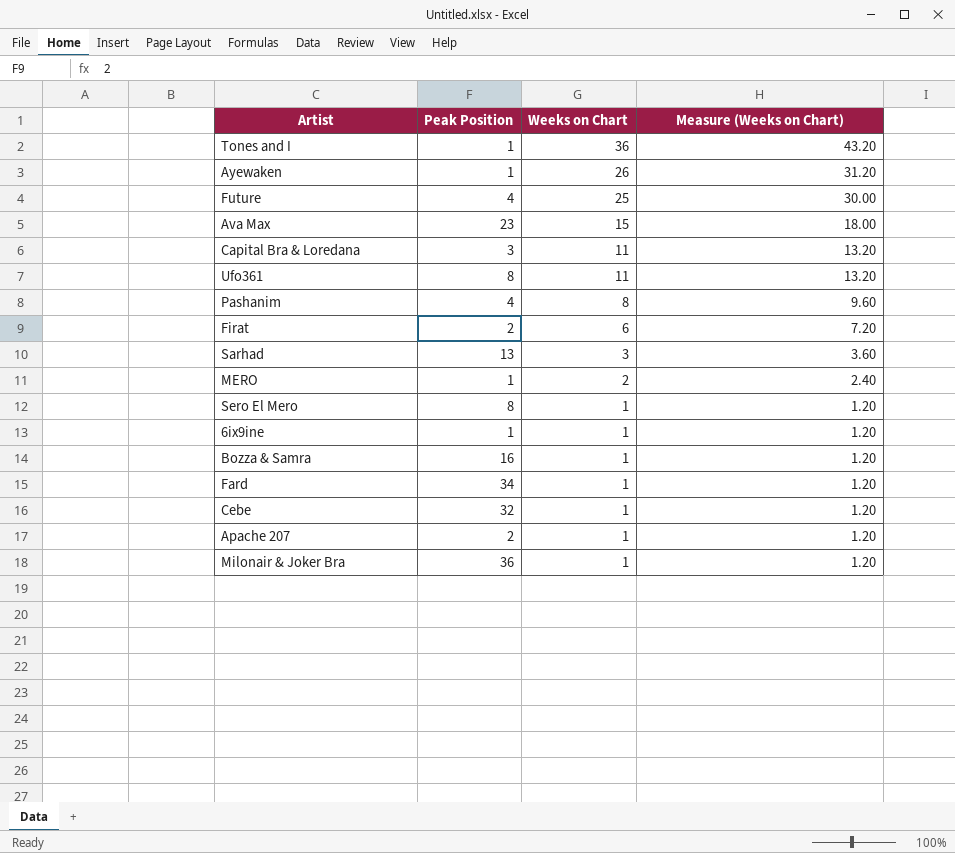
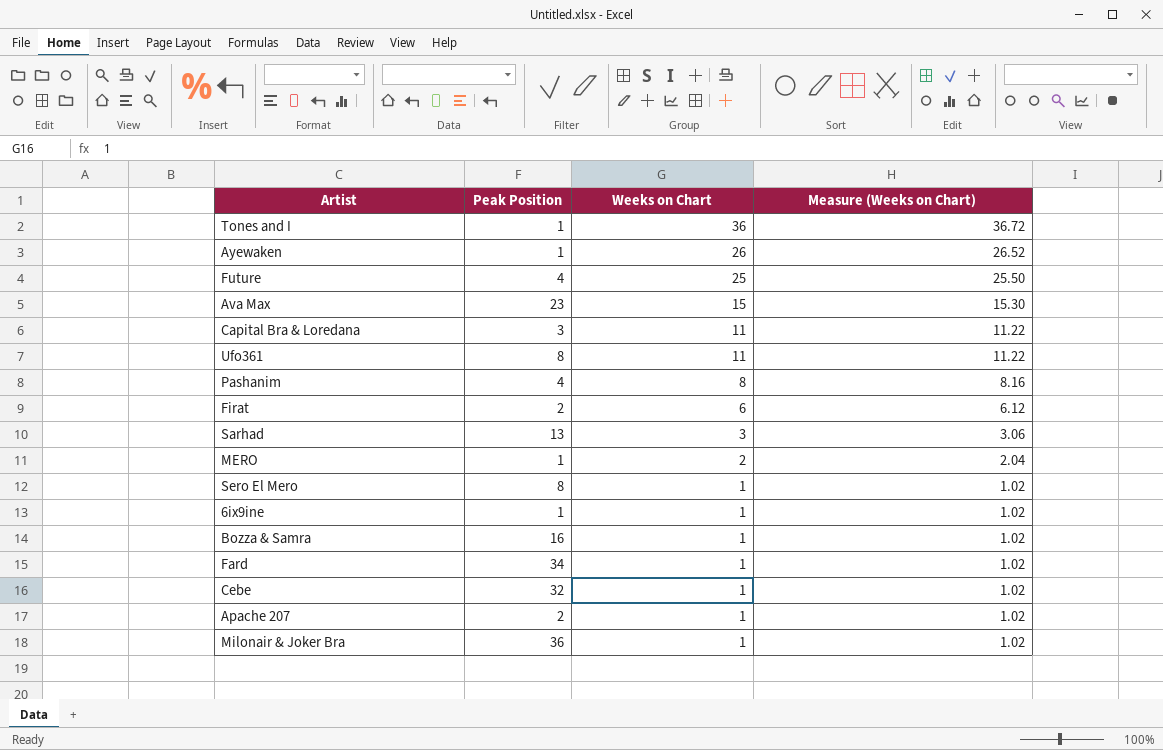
column Measure (Weeks on Chart) | formula: [Weeks on Chart] * 1.2 -> [Weeks on Chart] * 1.02

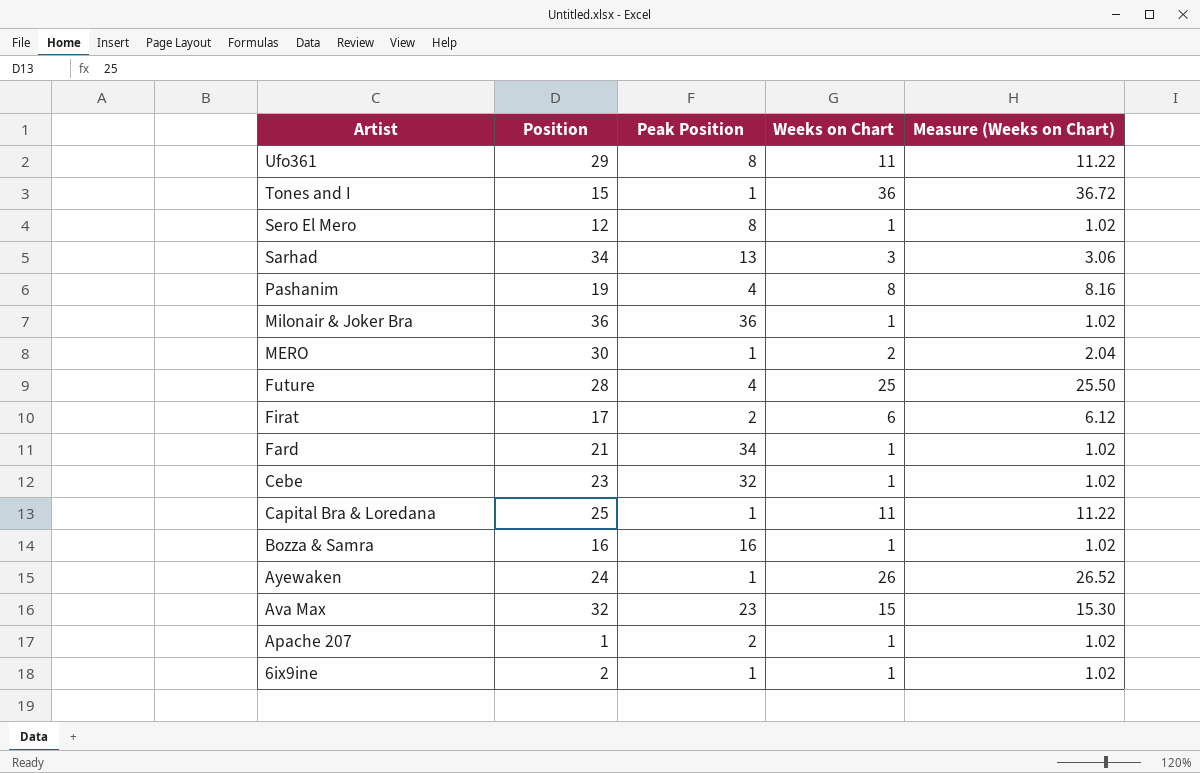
row order: Weeks on Chart descending -> Artist descending
column Position | position: none -> 2
Capital Bra & Loredana | Peak Position: 3 -> 1

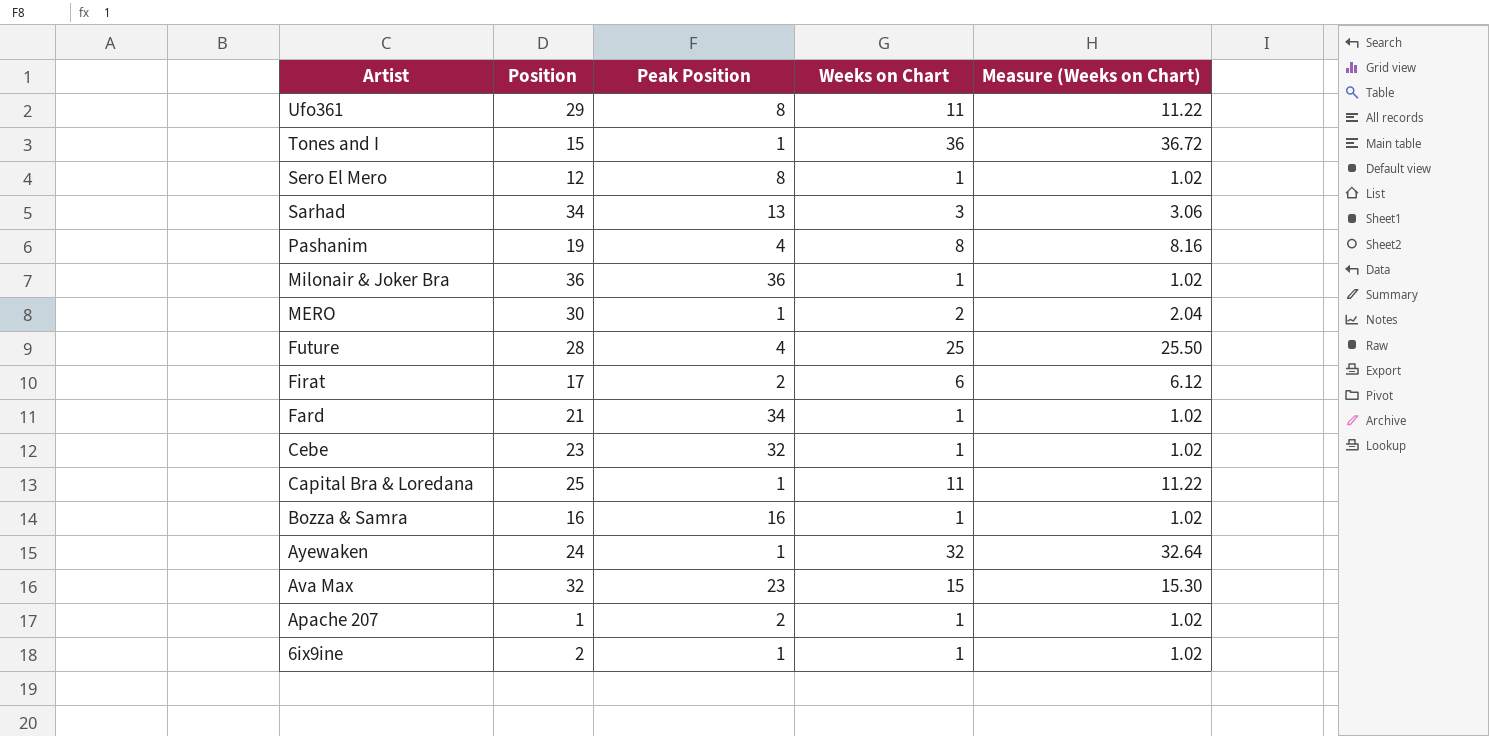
Ayewaken | Weeks on Chart: 26 -> 32
Ayewaken | Measure (Weeks on Chart): 26.52 -> 32.64

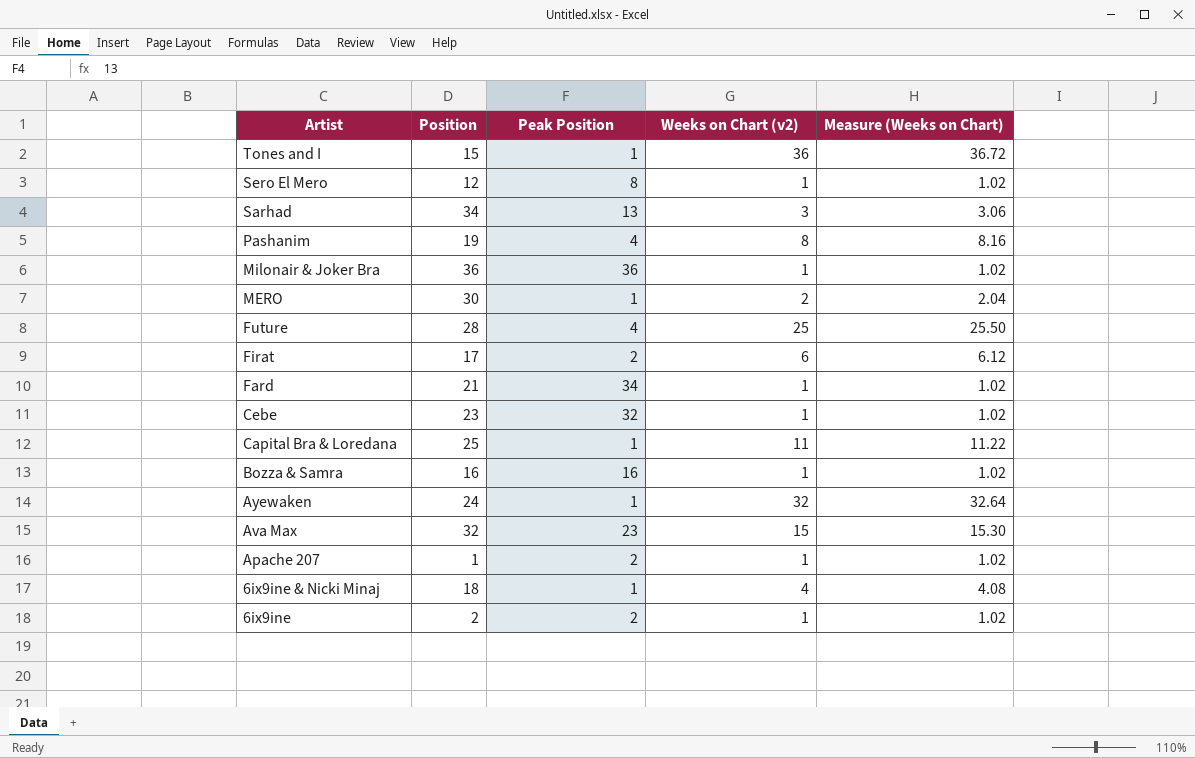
column name: Weeks on Chart -> Weeks on Chart (v2)
row Ufo361: 29 | 8 | 11 | 11.22 -> none
row 6ix9ine & Nicki Minaj: none -> 18 | 1 | 4 | 4.08
6ix9ine | Peak Position: 1 -> 2

